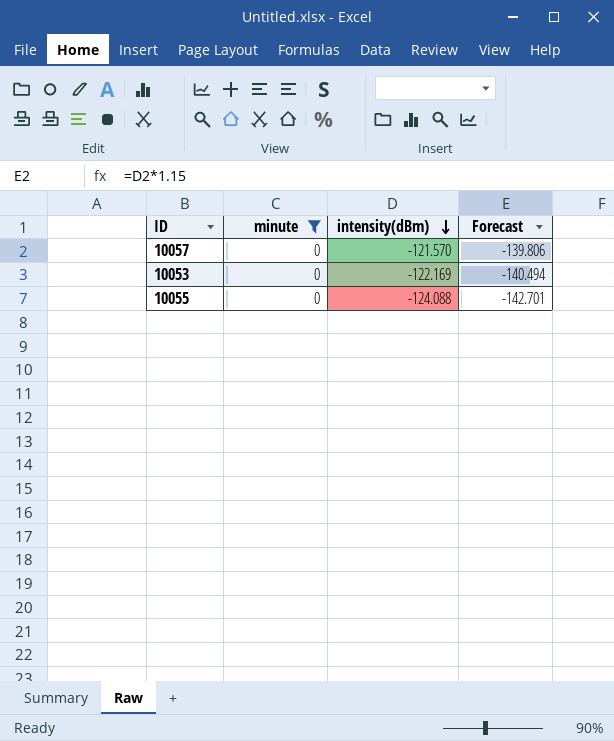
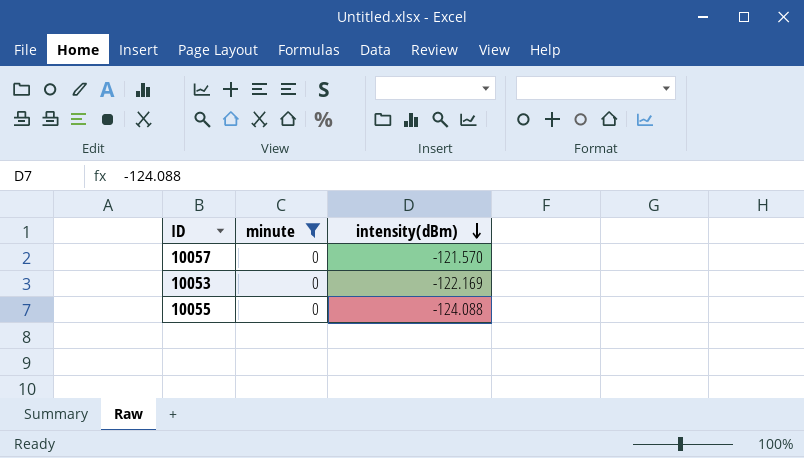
column Forecast | formula: [intensity(dBm)] * 1.15 -> none

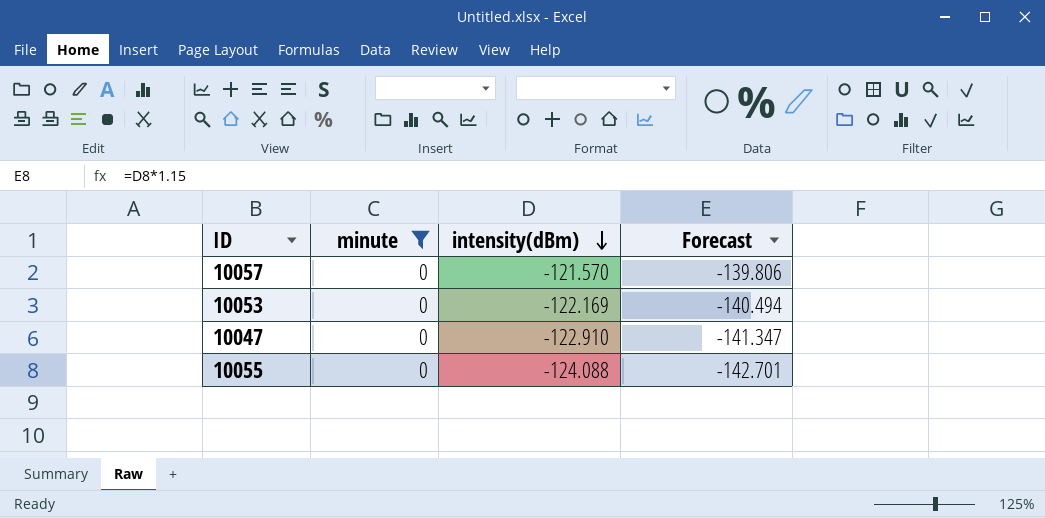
column Forecast | formula: none -> [intensity(dBm)] * 1.15
row 10047: none -> 0 | -122.910 | -141.347

